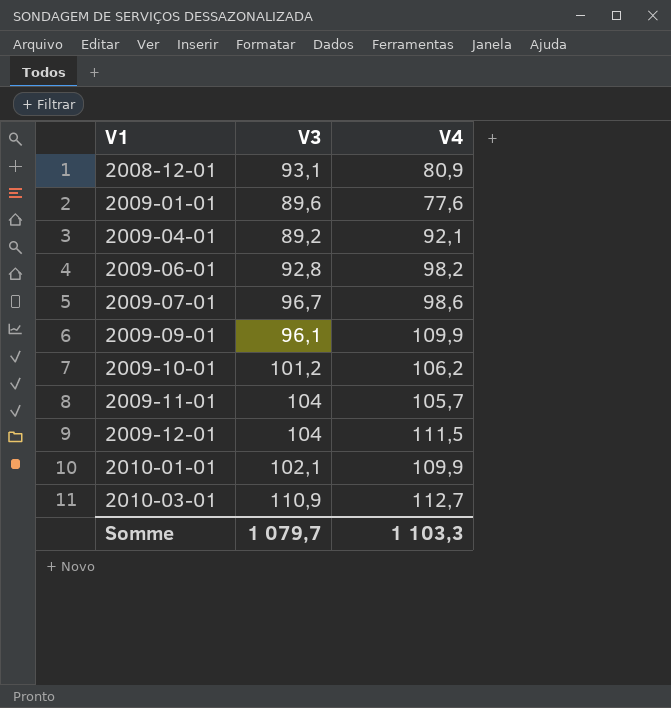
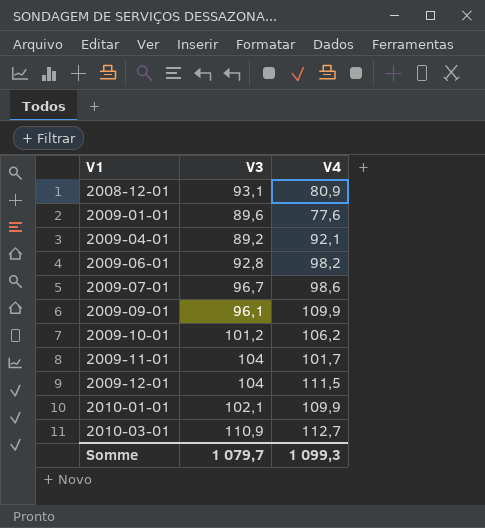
2009-11-01 | V4: 105,7 -> 101,7
Somme | V4: 1 103,3 -> 1 099,3

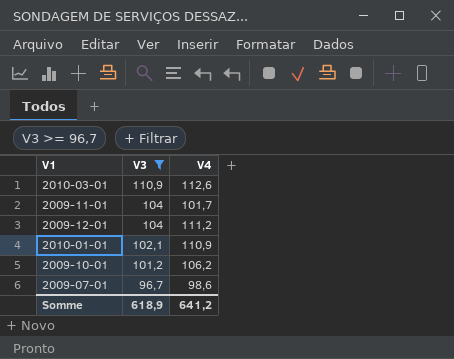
filter: none -> V3 >= 96,7
row order: V1 ascending -> V3 descending
2010-03-01 | V4: 112,7 -> 112,6
2009-12-01 | V4: 111,5 -> 111,2
2010-01-01 | V4: 109,9 -> 110,9
Somme | V3: 1 079,7 -> 618,9
Somme | V4: 1 099,3 -> 641,2

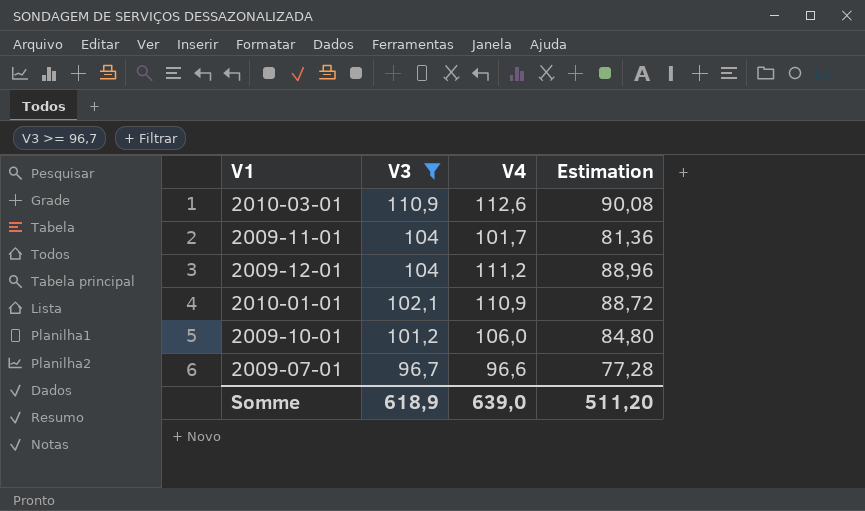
column Estimation | formula: none -> [V4] * 0,8
2009-10-01 | V4: 106,2 -> 106,0
2009-07-01 | V4: 98,6 -> 96,6
Somme | V4: 641,2 -> 639,0

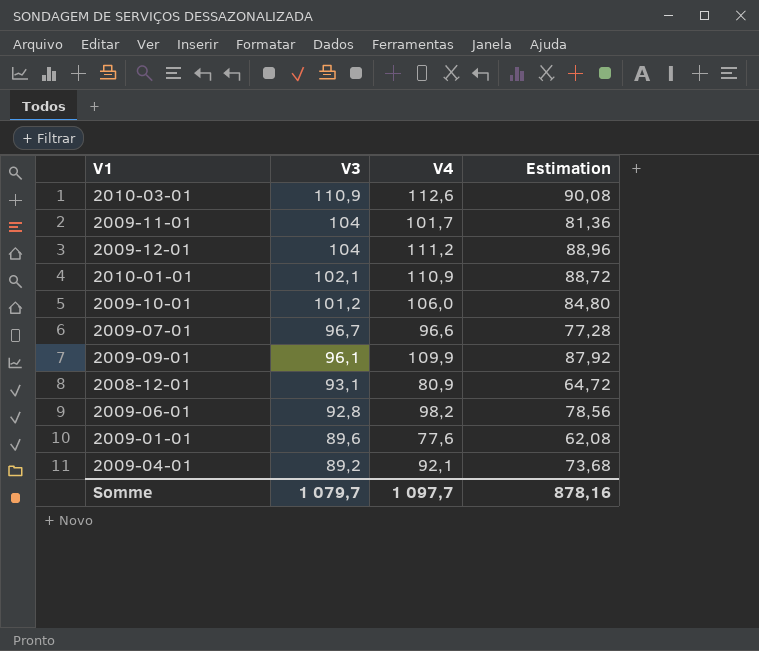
filter: V3 >= 96,7 -> none
Somme | V3: 618,9 -> 1 079,7
Somme | V4: 639,0 -> 1 097,7
Somme | Estimation: 511,20 -> 878,16

